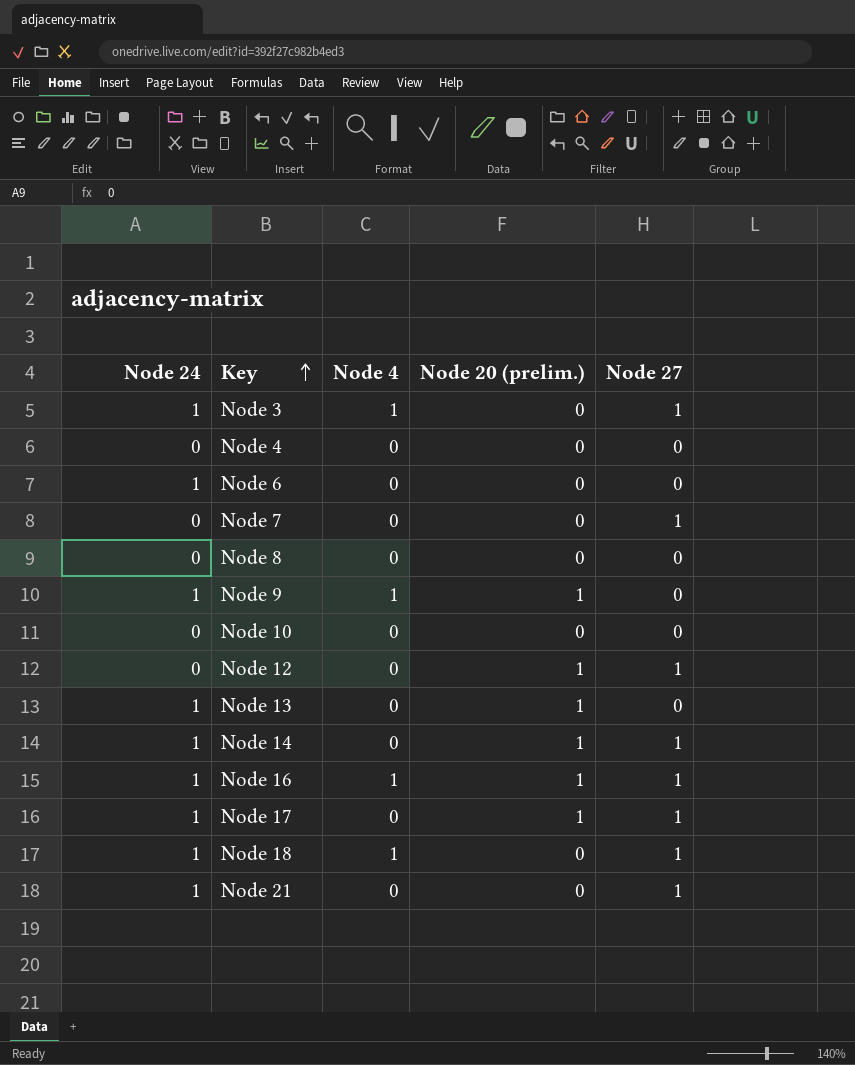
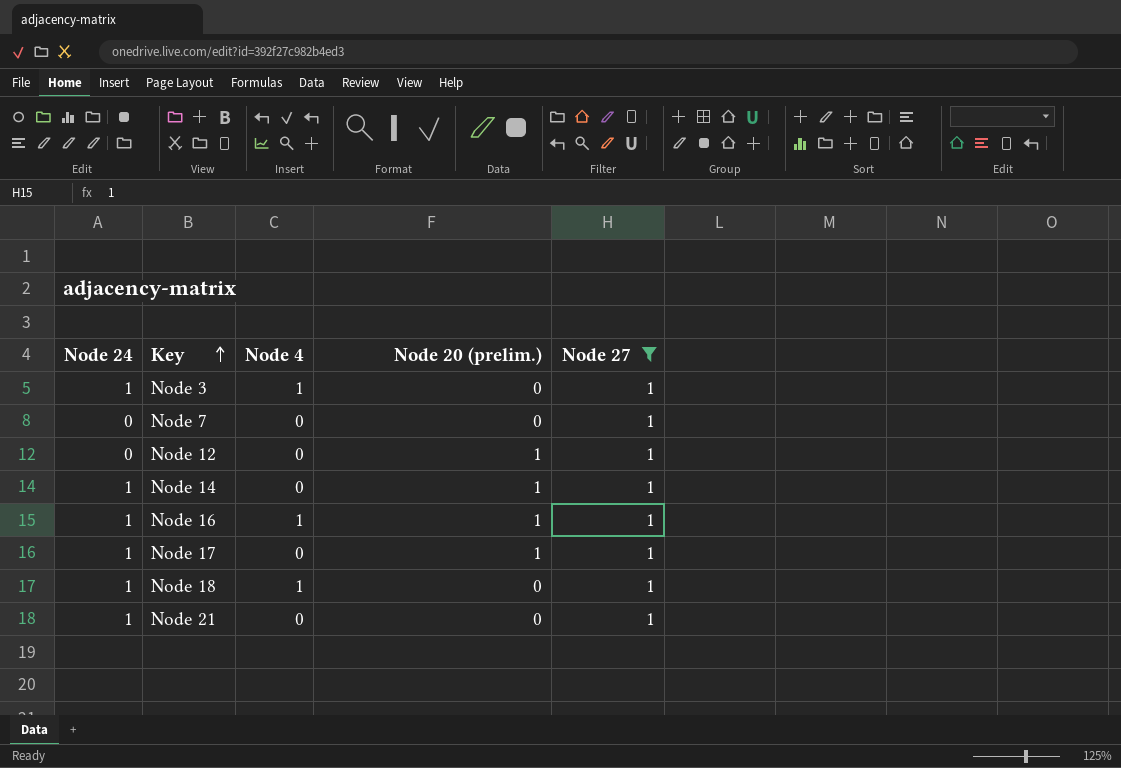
filter: none -> Node 27 = 1

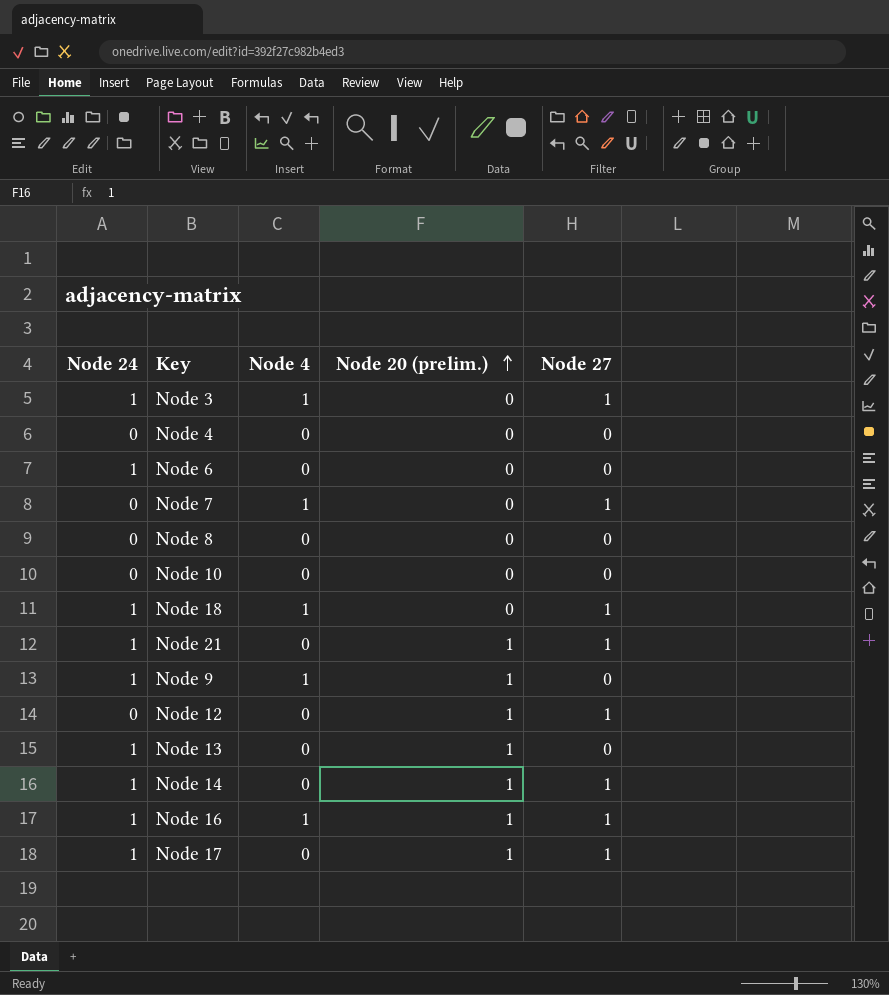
filter: Node 27 = 1 -> none
row order: Key ascending -> Node 20 (prelim.) ascending
Node 7 | Node 4: 0 -> 1
Node 21 | Node 20 (prelim.): 0 -> 1

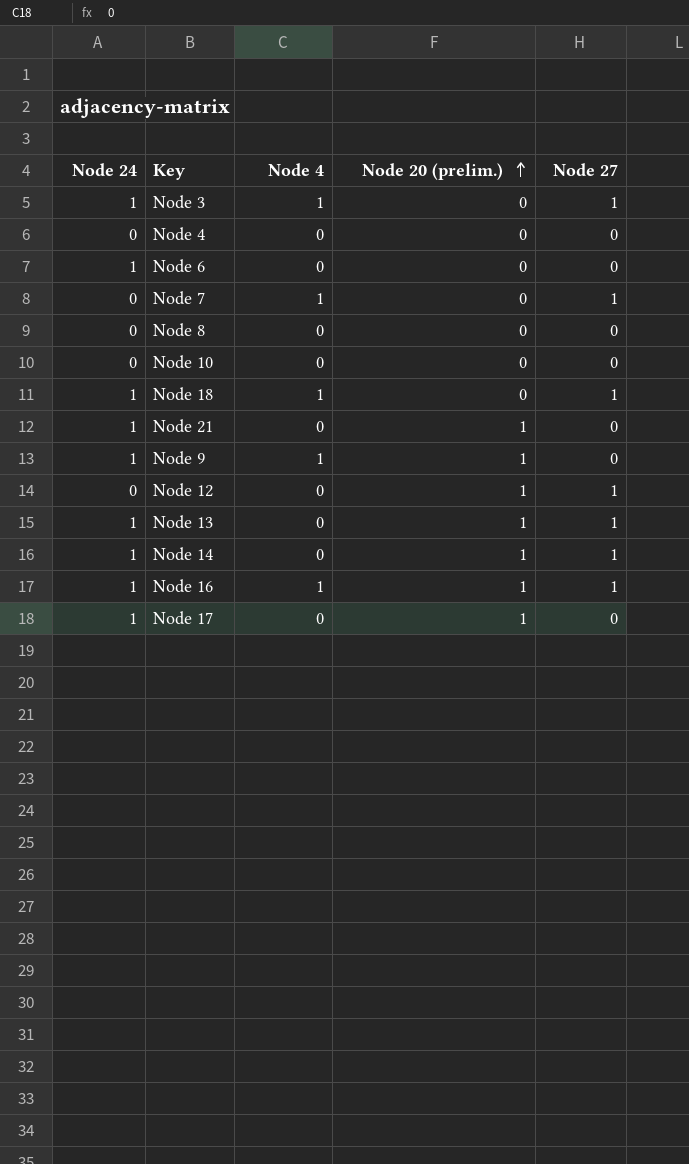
Node 21 | Node 27: 1 -> 0
Node 13 | Node 27: 0 -> 1
Node 17 | Node 27: 1 -> 0

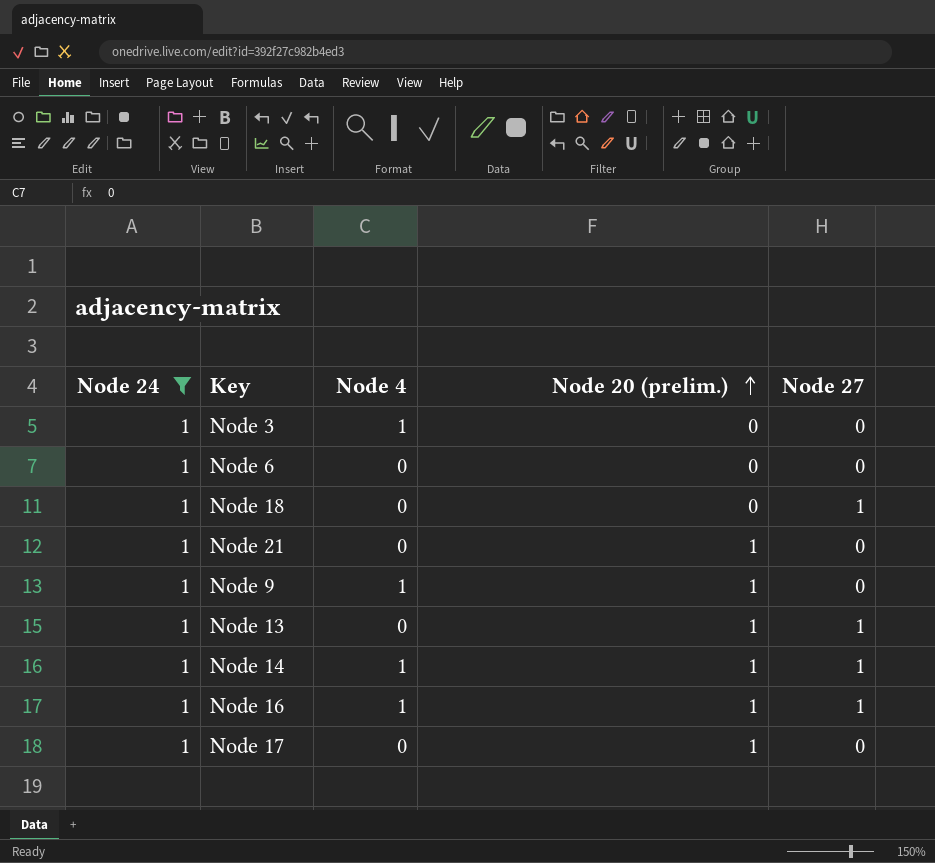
filter: none -> Node 24 = 1
Node 3 | Node 27: 1 -> 0
Node 18 | Node 4: 1 -> 0
Node 14 | Node 4: 0 -> 1

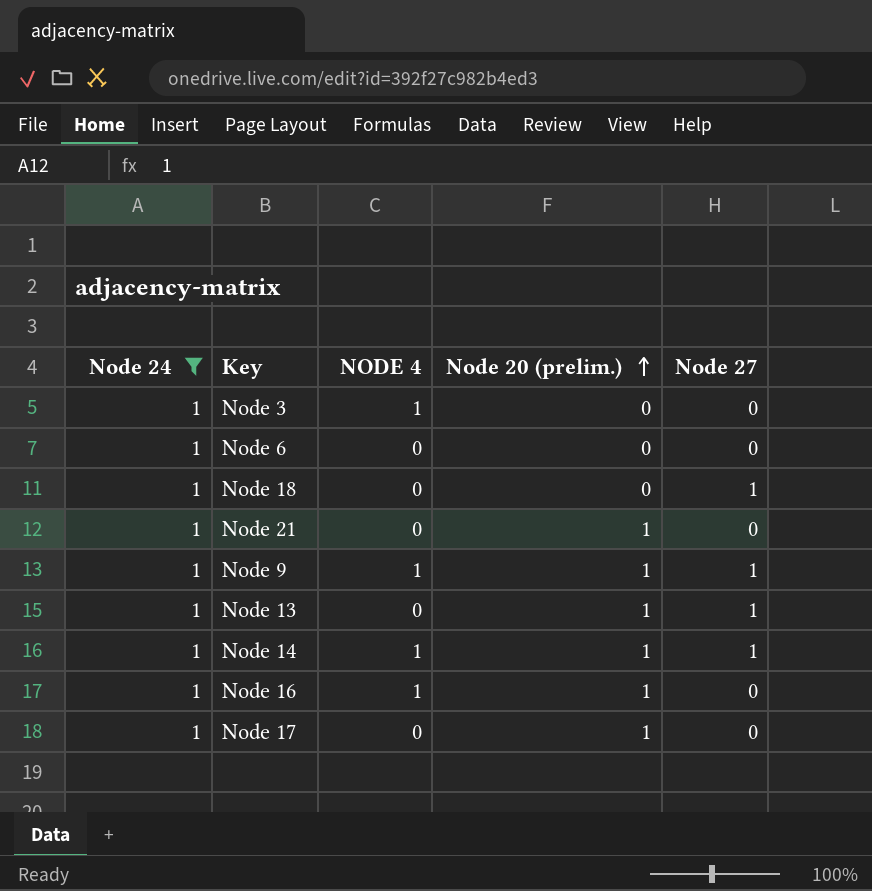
column name: Node 4 -> NODE 4
Node 9 | Node 27: 0 -> 1
Node 16 | Node 27: 1 -> 0

